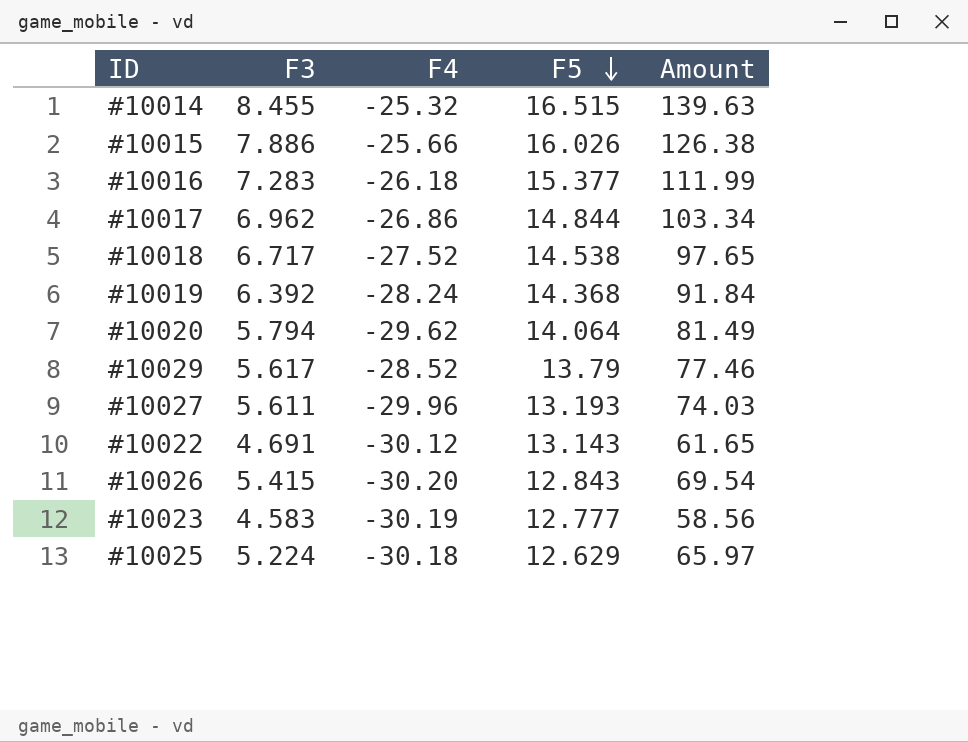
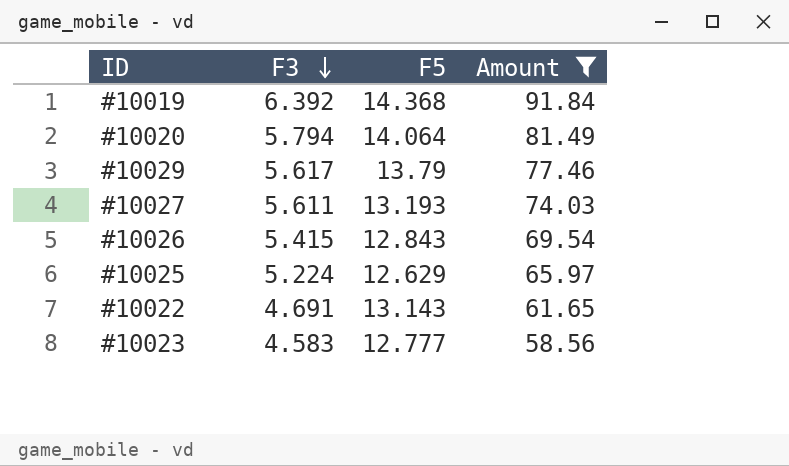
filter: none -> Amount <= 91.84
row order: F5 descending -> F3 descending
column F4 | position: 3 -> none

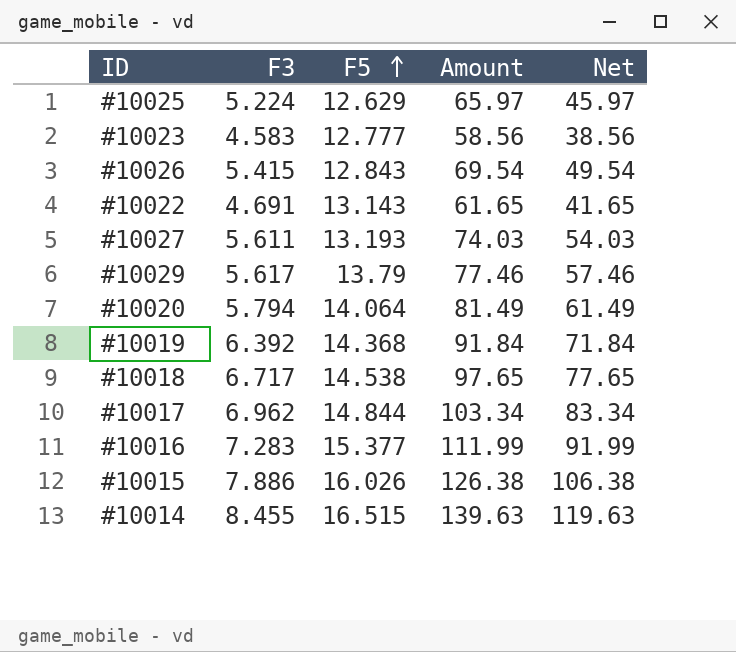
filter: Amount <= 91.84 -> none
row order: F3 descending -> F5 ascending
column Net | formula: none -> [Amount] - 20

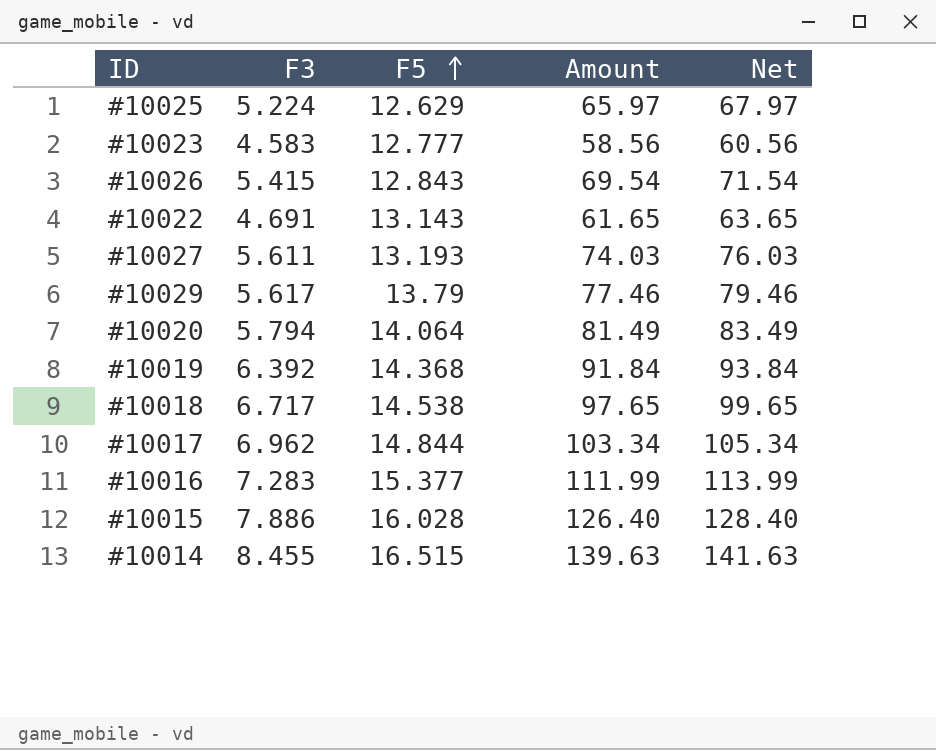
column Net | formula: [Amount] - 20 -> [Amount] + 2
#10015 | F5: 16.026 -> 16.028
#10015 | Amount: 126.38 -> 126.40

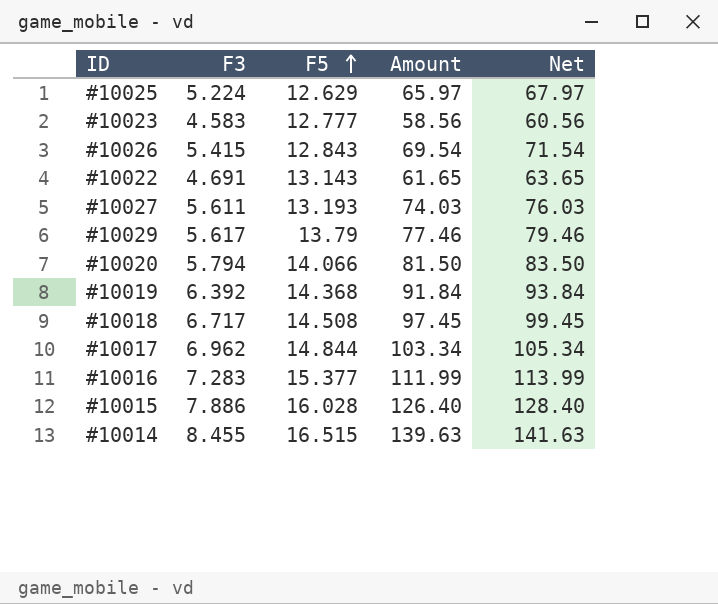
#10020 | F5: 14.064 -> 14.066
#10020 | Amount: 81.49 -> 81.50
#10020 | Net: 83.49 -> 83.50
#10018 | F5: 14.538 -> 14.508
#10018 | Amount: 97.65 -> 97.45
#10018 | Net: 99.65 -> 99.45

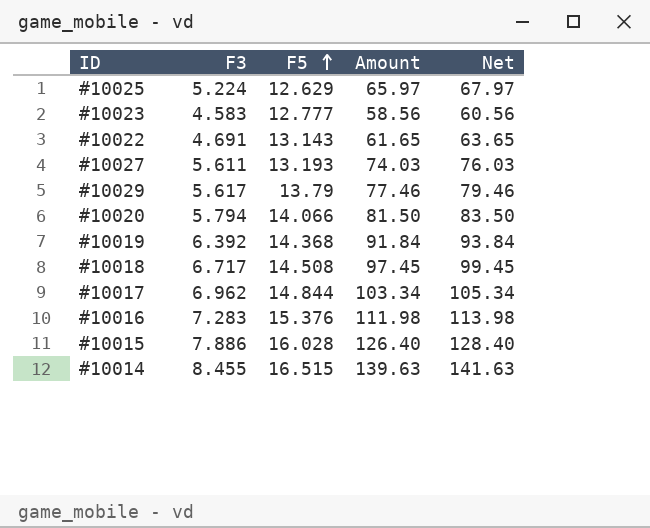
row #10026: 5.415 | 12.843 | 69.54 | 71.54 -> none
#10016 | F5: 15.377 -> 15.376
#10016 | Amount: 111.99 -> 111.98
#10016 | Net: 113.99 -> 113.98

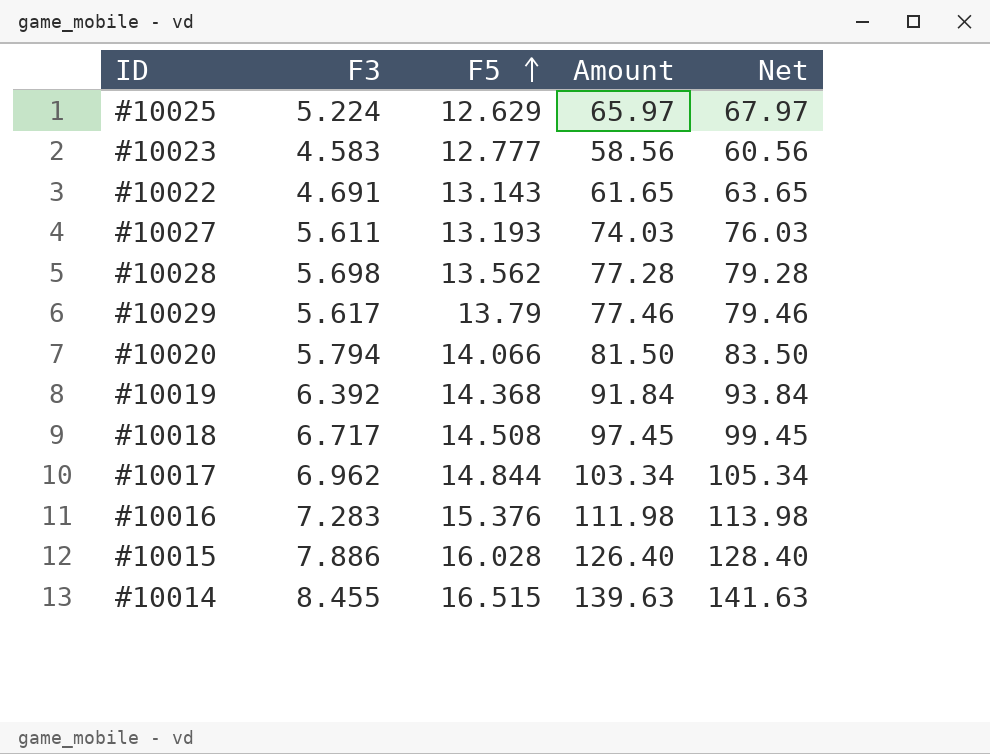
row #10028: none -> 5.698 | 13.562 | 77.28 | 79.28

